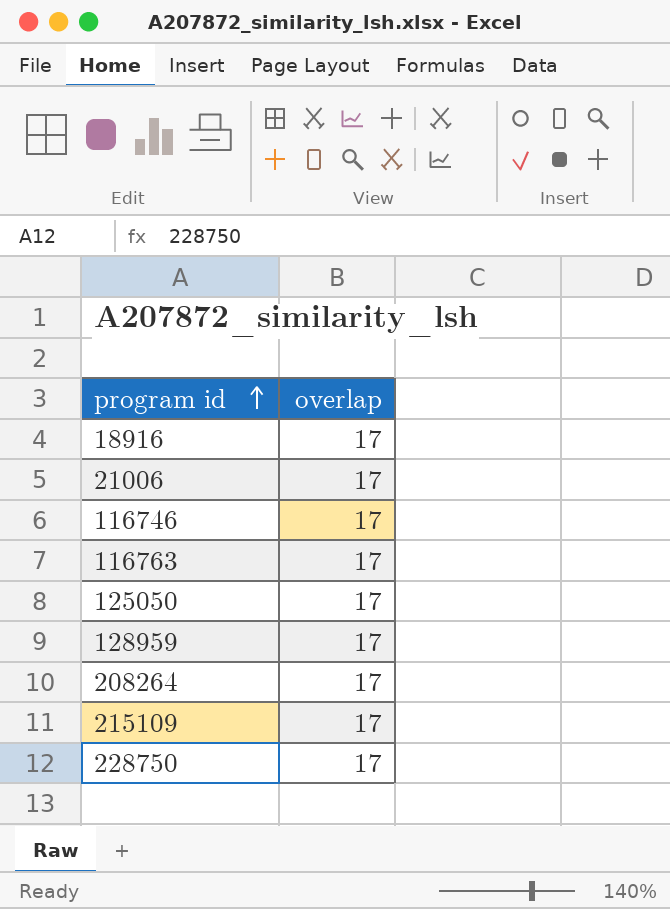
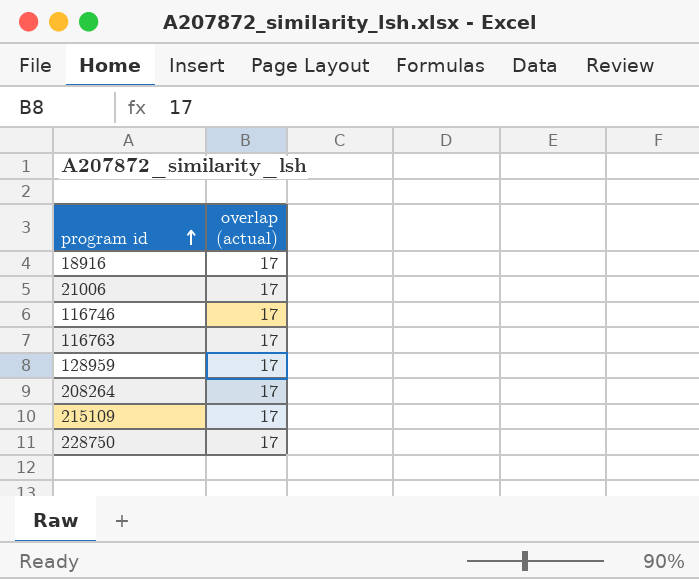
column name: overlap -> overlap (actual)
row 125050: 17 -> none

